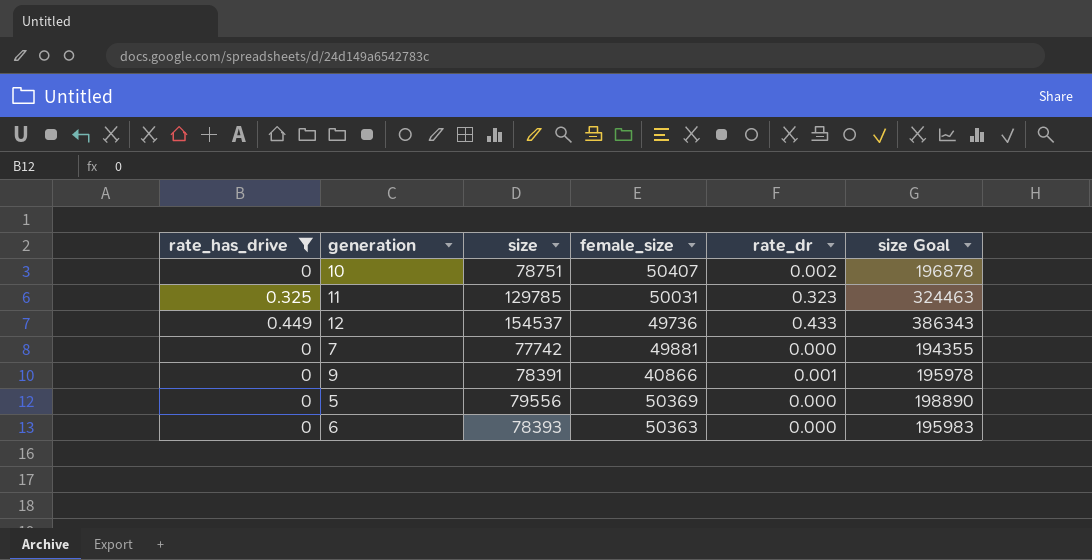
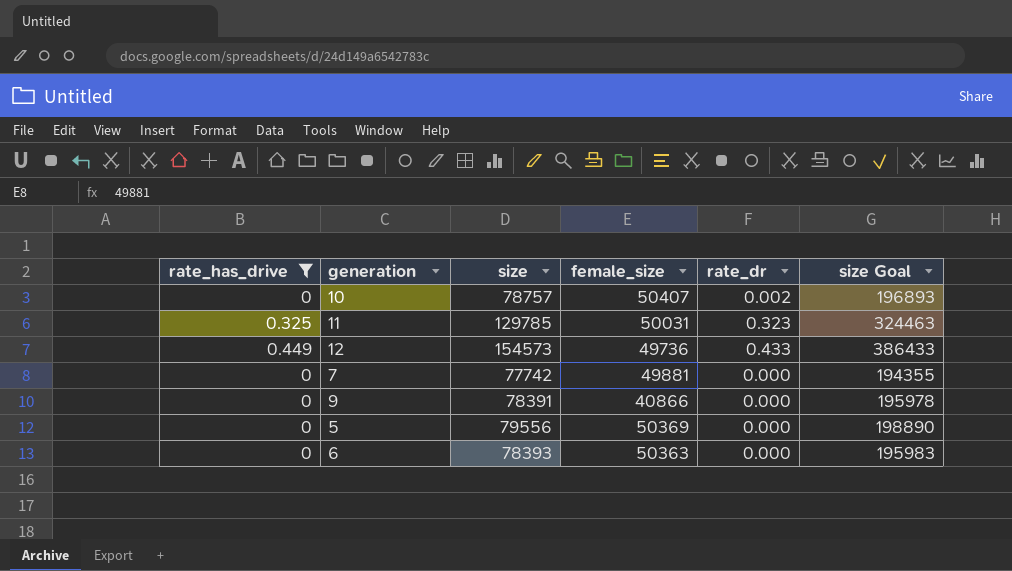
10 | size: 78751 -> 78757
10 | size Goal: 196878 -> 196893
12 | size: 154537 -> 154573
12 | size Goal: 386343 -> 386433
9 | rate_dr: 0.001 -> 0.000

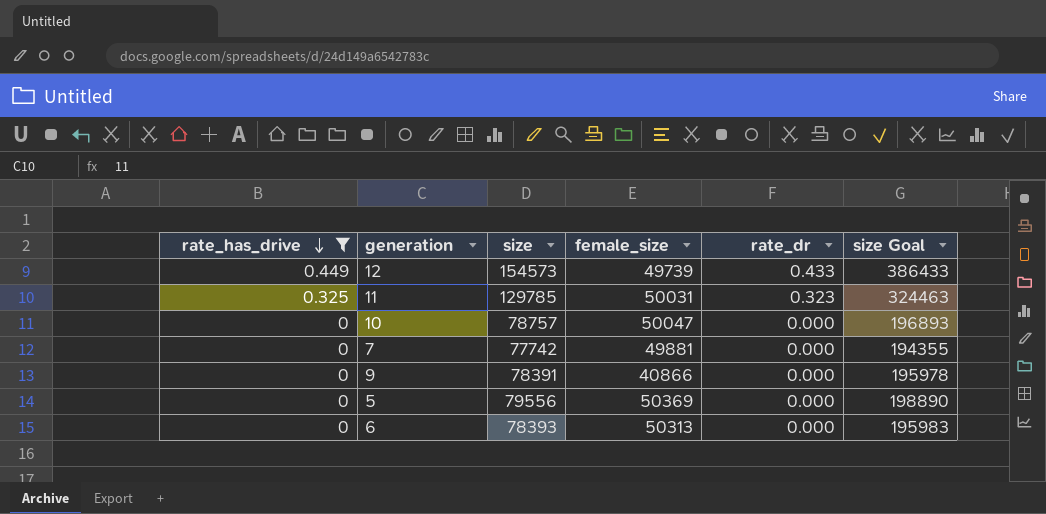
row order: none -> rate_has_drive descending
12 | female_size: 49736 -> 49739
10 | female_size: 50407 -> 50047
10 | rate_dr: 0.002 -> 0.000
6 | female_size: 50363 -> 50313

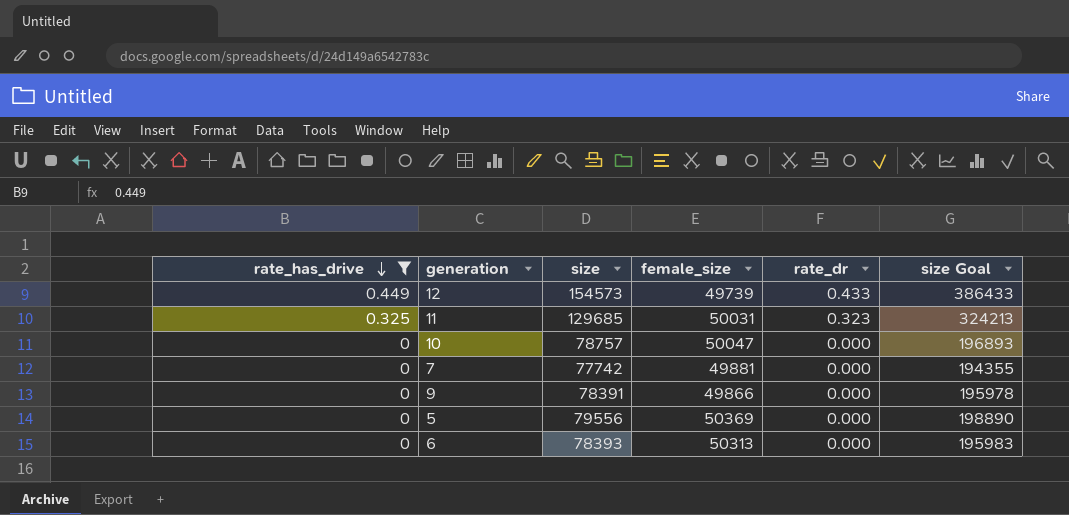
11 | size: 129785 -> 129685
11 | size Goal: 324463 -> 324213
9 | female_size: 40866 -> 49866

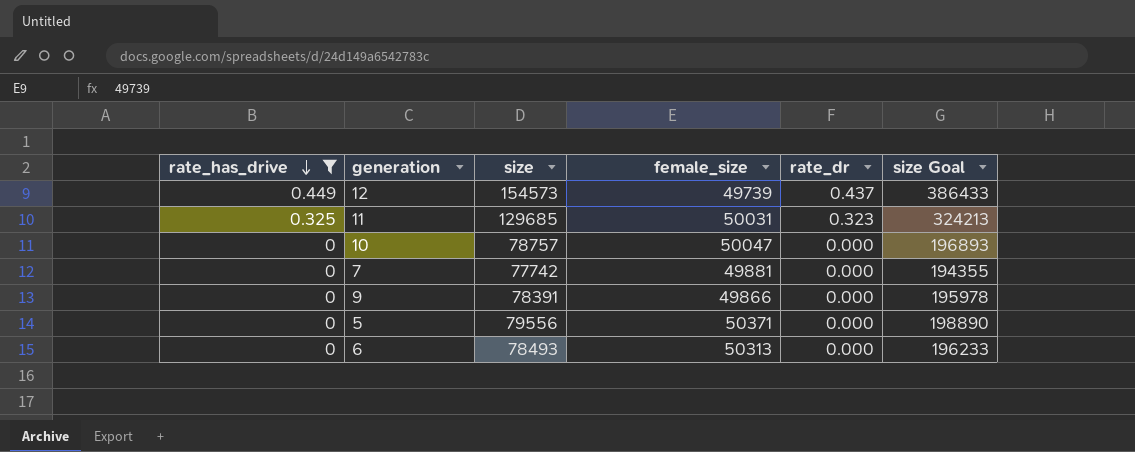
12 | rate_dr: 0.433 -> 0.437
5 | female_size: 50369 -> 50371
6 | size: 78393 -> 78493
6 | size Goal: 195983 -> 196233

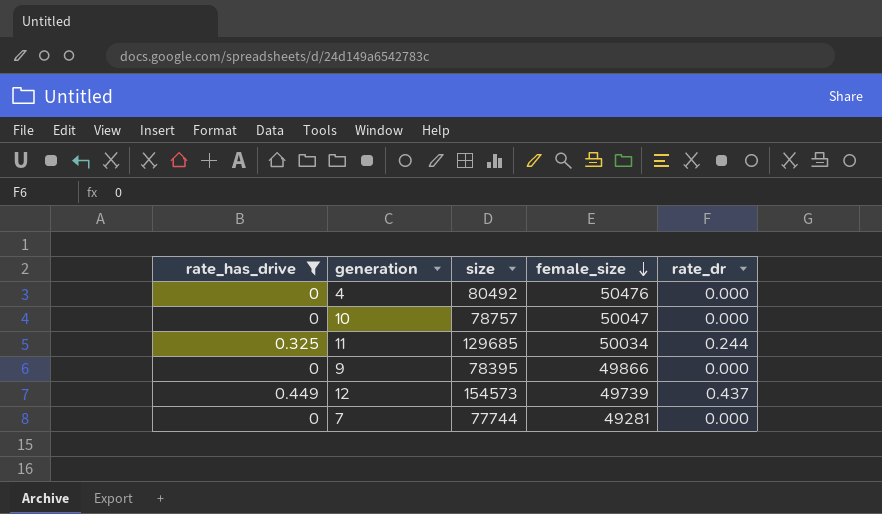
row order: rate_has_drive descending -> female_size descending
column size Goal | formula: [size] * 2.5 -> none
row 5: 0 | 79556 | 50371 | 0.000 | 198890 -> none
row 6: 0 | 78493 | 50313 | 0.000 | 196233 -> none
row 4: none -> 0 | 80492 | 50476 | 0.000
11 | female_size: 50031 -> 50034
11 | rate_dr: 0.323 -> 0.244
9 | size: 78391 -> 78395
7 | size: 77742 -> 77744
7 | female_size: 49881 -> 49281

